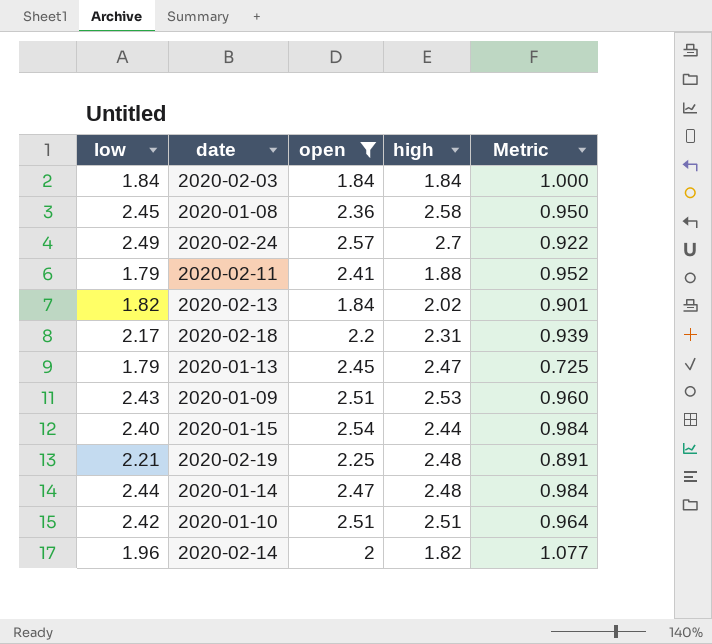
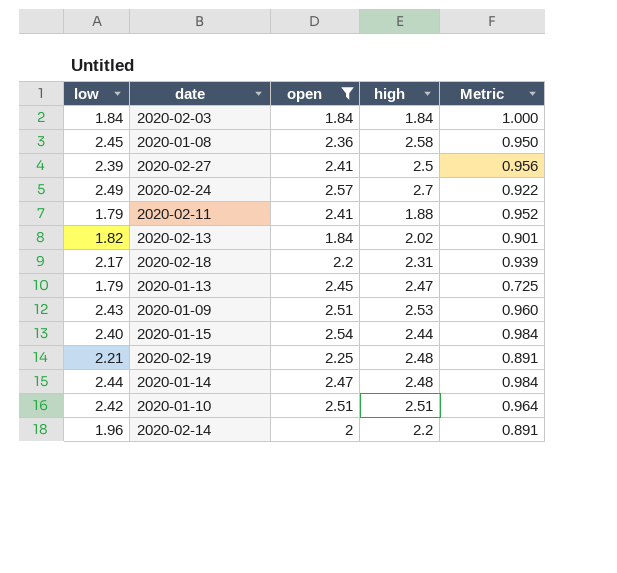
row 2020-02-27: none -> 2.39 | 2.41 | 2.5 | 0.956
2020-02-14 | high: 1.82 -> 2.2
2020-02-14 | Metric: 1.077 -> 0.891

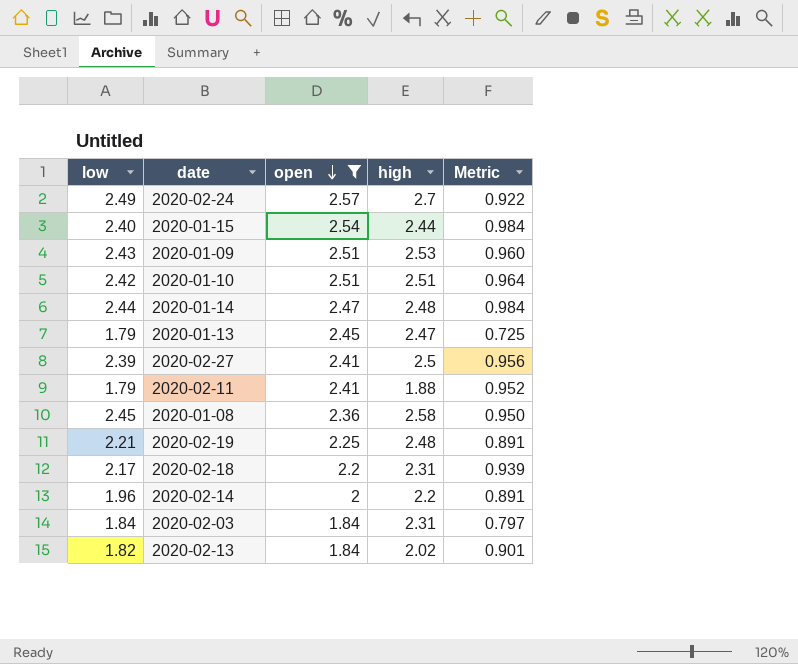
row order: none -> open descending
2020-02-03 | high: 1.84 -> 2.31
2020-02-03 | Metric: 1.000 -> 0.797

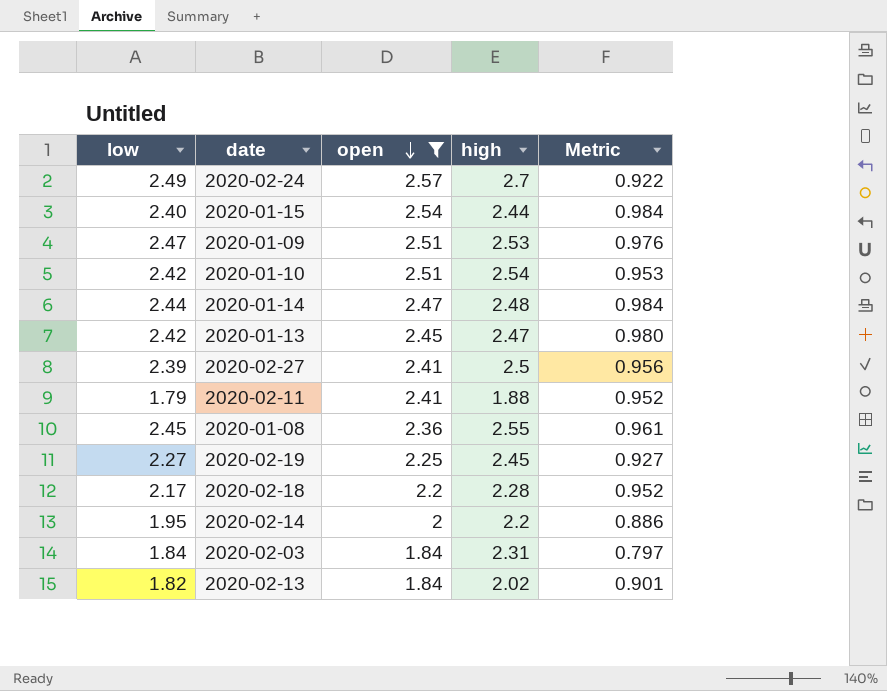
2020-01-09 | low: 2.43 -> 2.47
2020-01-09 | Metric: 0.960 -> 0.976
2020-01-10 | high: 2.51 -> 2.54
2020-01-10 | Metric: 0.964 -> 0.953
2020-01-13 | low: 1.79 -> 2.42
2020-01-13 | Metric: 0.725 -> 0.980
2020-01-08 | high: 2.58 -> 2.55
2020-01-08 | Metric: 0.950 -> 0.961
2020-02-19 | low: 2.21 -> 2.27
2020-02-19 | high: 2.48 -> 2.45
2020-02-19 | Metric: 0.891 -> 0.927
2020-02-18 | high: 2.31 -> 2.28
2020-02-18 | Metric: 0.939 -> 0.952
2020-02-14 | low: 1.96 -> 1.95
2020-02-14 | Metric: 0.891 -> 0.886

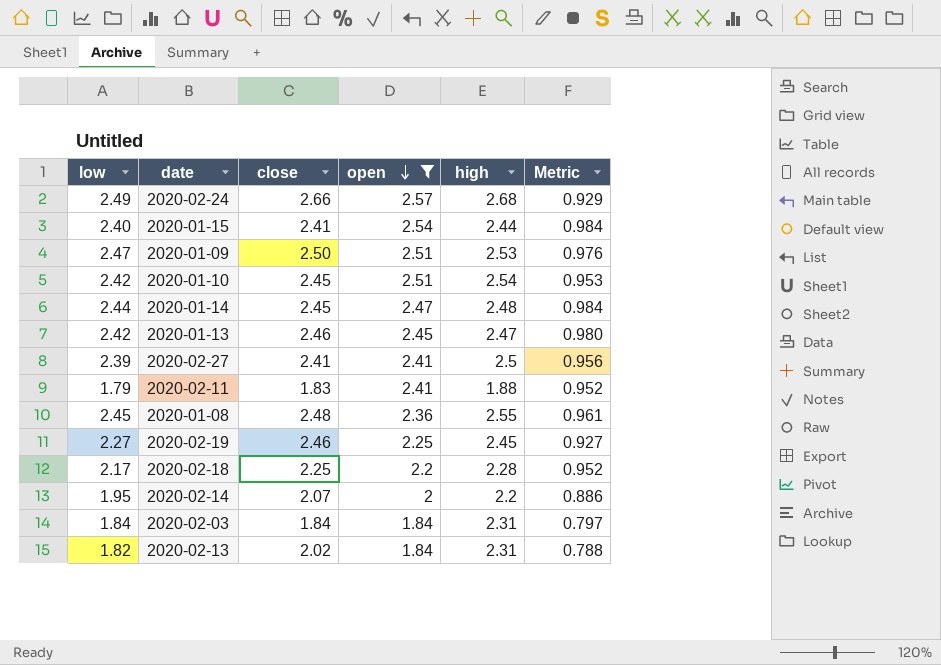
column close | position: none -> 3
2020-02-24 | high: 2.7 -> 2.68
2020-02-24 | Metric: 0.922 -> 0.929
2020-02-13 | high: 2.02 -> 2.31
2020-02-13 | Metric: 0.901 -> 0.788

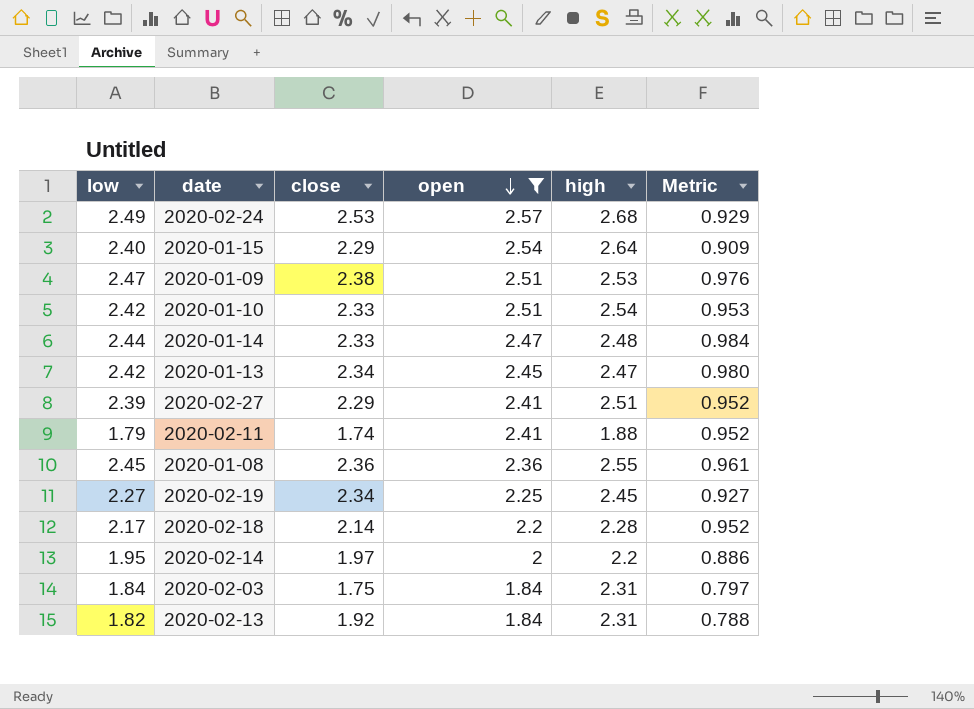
2020-02-24 | close: 2.66 -> 2.53
2020-01-15 | close: 2.41 -> 2.29
2020-01-15 | high: 2.44 -> 2.64
2020-01-15 | Metric: 0.984 -> 0.909
2020-01-09 | close: 2.50 -> 2.38
2020-01-10 | close: 2.45 -> 2.33
2020-01-14 | close: 2.45 -> 2.33
2020-01-13 | close: 2.46 -> 2.34
2020-02-27 | close: 2.41 -> 2.29
2020-02-27 | high: 2.5 -> 2.51
2020-02-27 | Metric: 0.956 -> 0.952
2020-02-11 | close: 1.83 -> 1.74
2020-01-08 | close: 2.48 -> 2.36
2020-02-19 | close: 2.46 -> 2.34
2020-02-18 | close: 2.25 -> 2.14
2020-02-14 | close: 2.07 -> 1.97
2020-02-03 | close: 1.84 -> 1.75
2020-02-13 | close: 2.02 -> 1.92

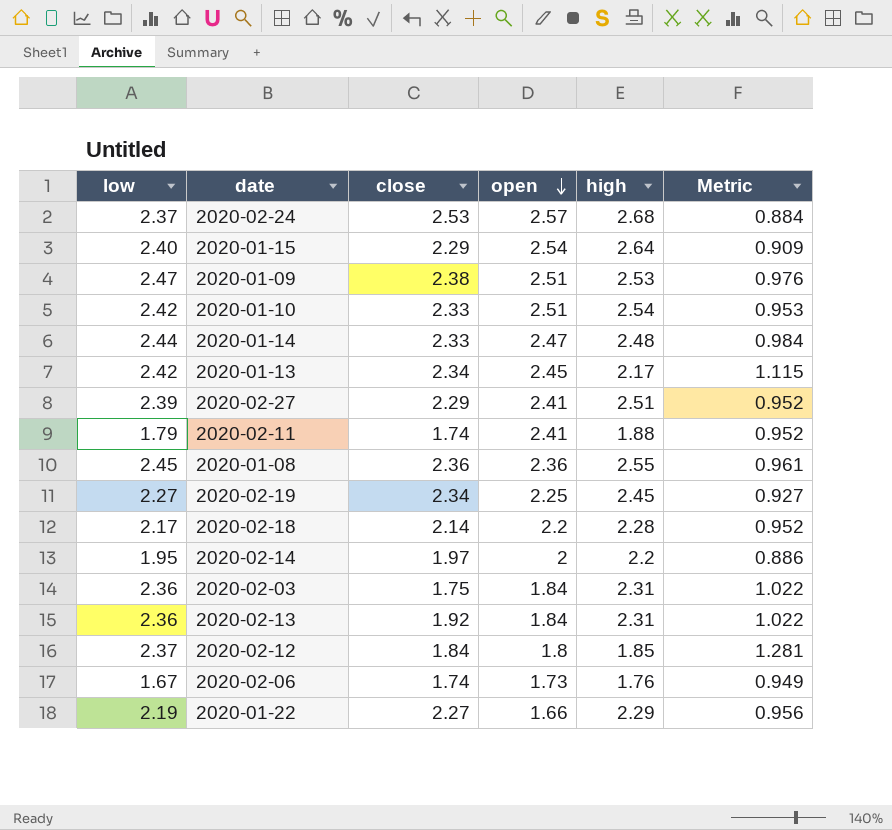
filter: open >= 1.84 -> none
2020-02-24 | low: 2.49 -> 2.37
2020-02-24 | Metric: 0.929 -> 0.884
2020-01-13 | high: 2.47 -> 2.17
2020-01-13 | Metric: 0.980 -> 1.115
2020-02-03 | low: 1.84 -> 2.36
2020-02-03 | Metric: 0.797 -> 1.022
2020-02-13 | low: 1.82 -> 2.36
2020-02-13 | Metric: 0.788 -> 1.022

